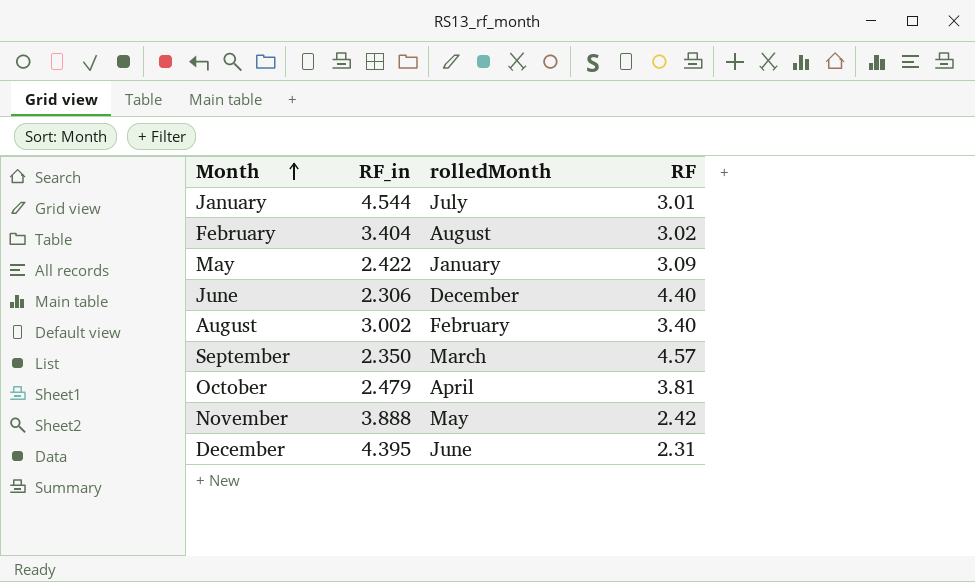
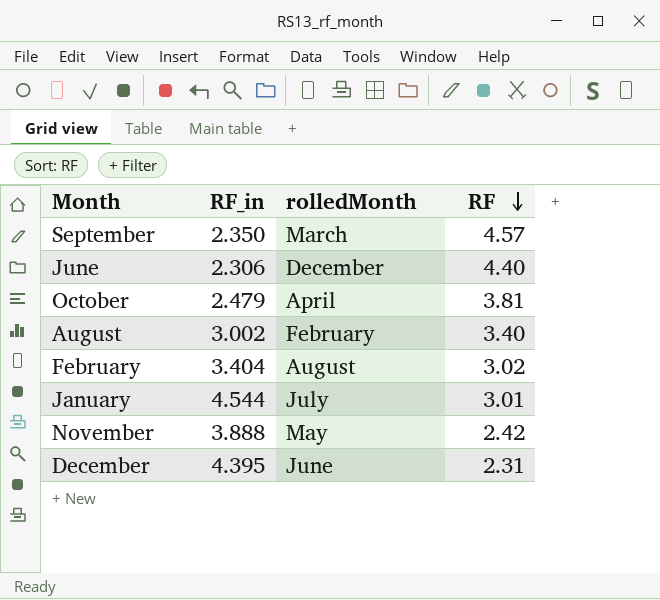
row order: Month ascending -> RF descending
row May: 2.422 | January | 3.09 -> none

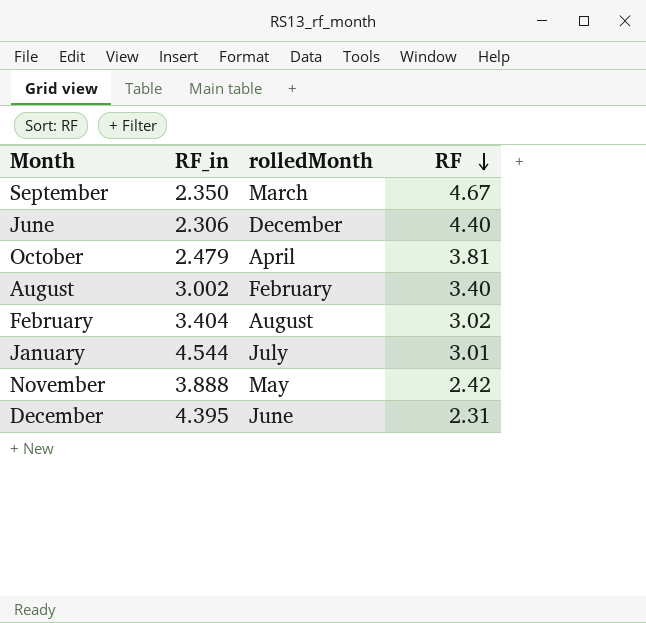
September | RF: 4.57 -> 4.67

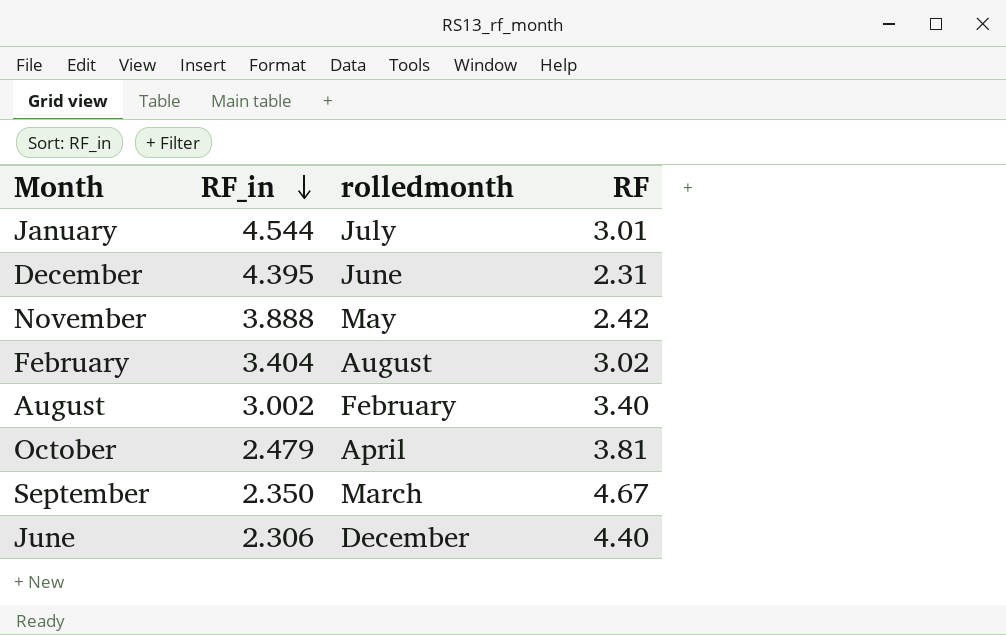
row order: RF descending -> RF_in descending
column name: rolledMonth -> rolledmonth

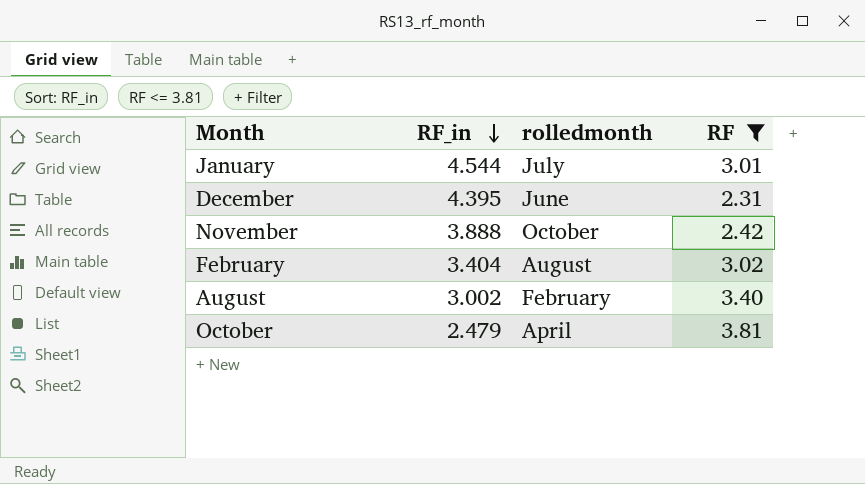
filter: none -> RF <= 3.81
November | rolledmonth: May -> October

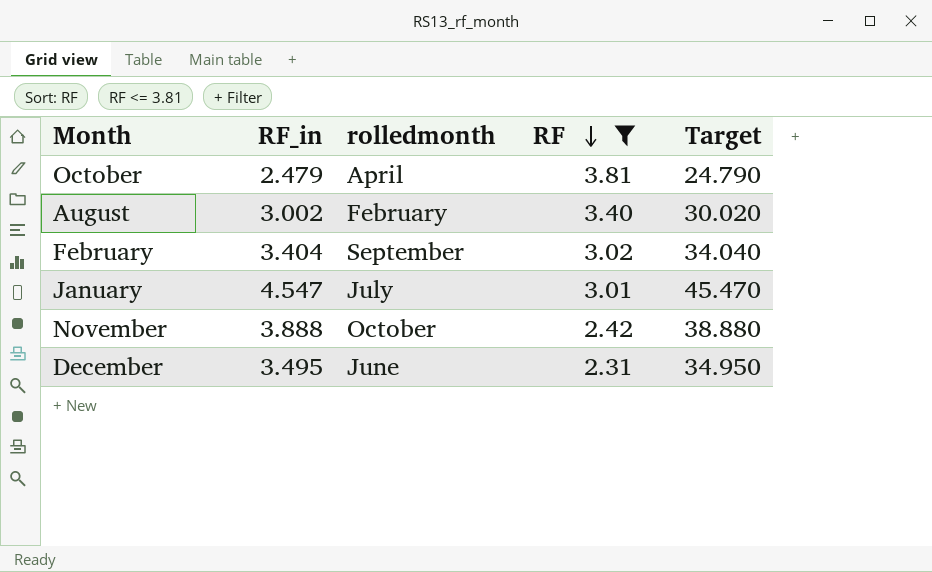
row order: RF_in descending -> RF descending
column Target | formula: none -> [RF_in] * 10
February | rolledmonth: August -> September
January | RF_in: 4.544 -> 4.547
December | RF_in: 4.395 -> 3.495

